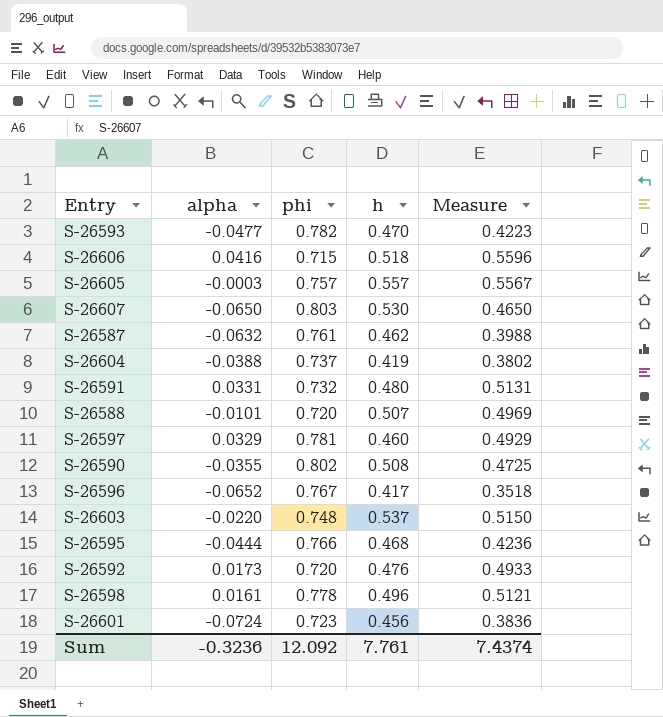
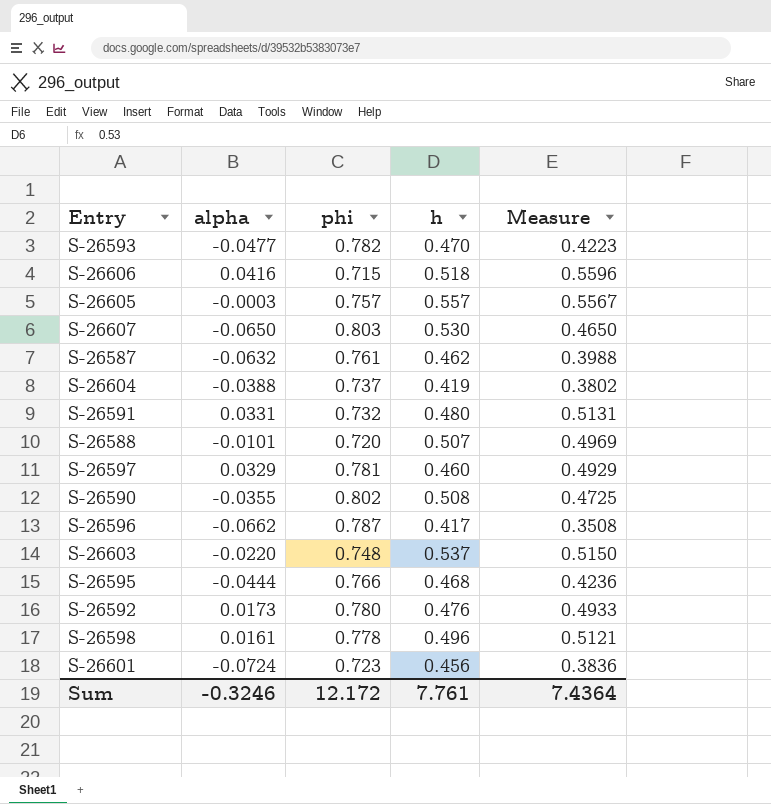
S-26596 | alpha: -0.0652 -> -0.0662
S-26596 | phi: 0.767 -> 0.787
S-26596 | Measure: 0.3518 -> 0.3508
S-26592 | phi: 0.720 -> 0.780
Sum | alpha: -0.3236 -> -0.3246
Sum | phi: 12.092 -> 12.172
Sum | Measure: 7.4374 -> 7.4364

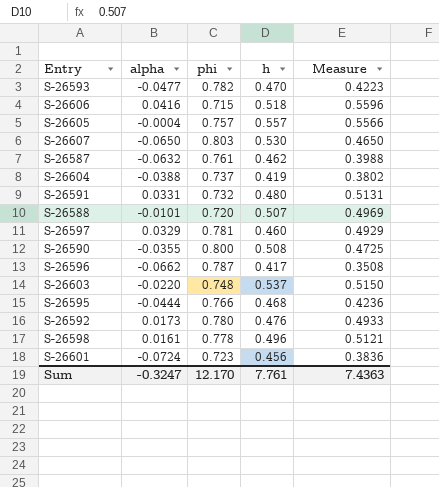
S-26605 | alpha: -0.0003 -> -0.0004
S-26605 | Measure: 0.5567 -> 0.5566
S-26590 | phi: 0.802 -> 0.800
Sum | alpha: -0.3246 -> -0.3247
Sum | phi: 12.172 -> 12.170
Sum | Measure: 7.4364 -> 7.4363

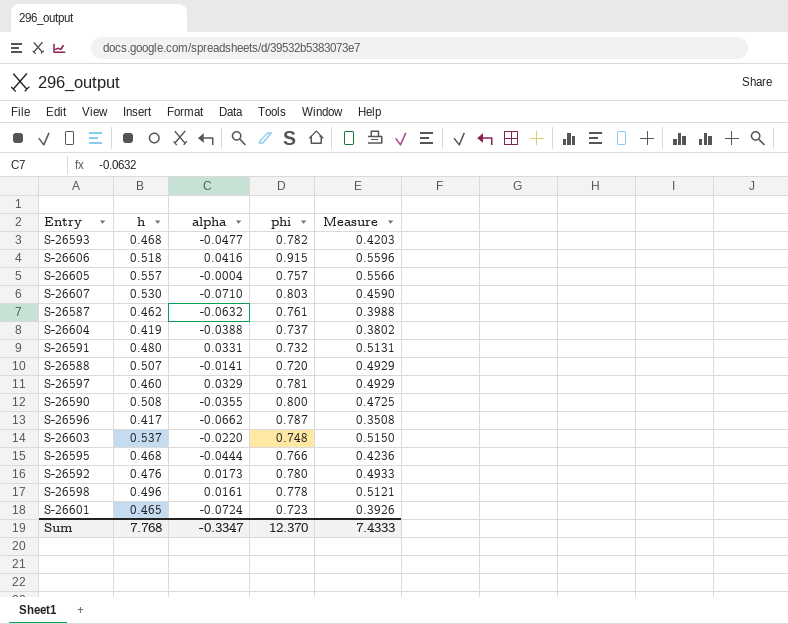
column h | position: 4 -> 2
S-26593 | h: 0.470 -> 0.468
S-26593 | Measure: 0.4223 -> 0.4203
S-26606 | phi: 0.715 -> 0.915
S-26607 | alpha: -0.0650 -> -0.0710
S-26607 | Measure: 0.4650 -> 0.4590
S-26588 | alpha: -0.0101 -> -0.0141
S-26588 | Measure: 0.4969 -> 0.4929
S-26601 | h: 0.456 -> 0.465
S-26601 | Measure: 0.3836 -> 0.3926
Sum | h: 7.761 -> 7.768
Sum | alpha: -0.3247 -> -0.3347
Sum | phi: 12.170 -> 12.370
Sum | Measure: 7.4363 -> 7.4333

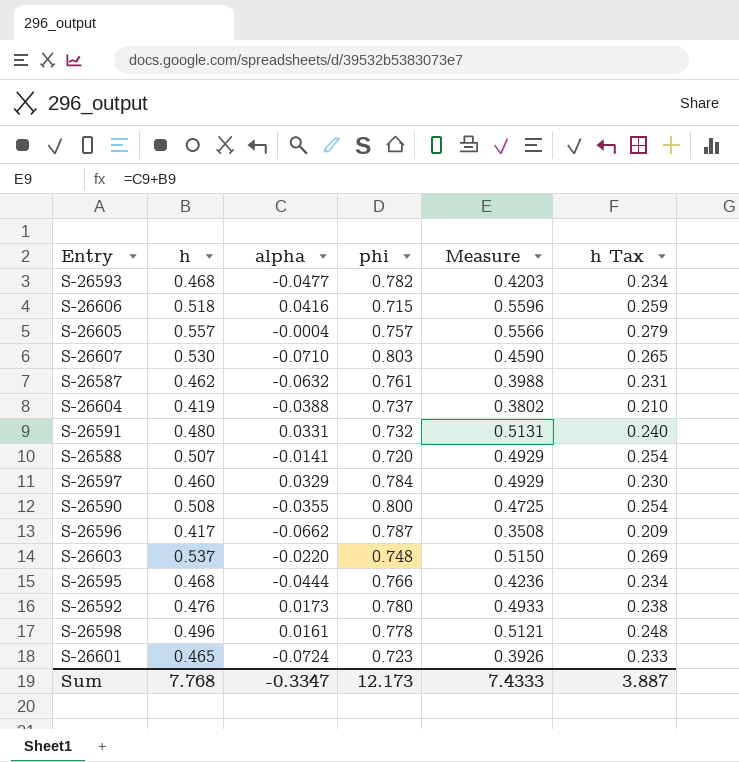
column h Tax | formula: none -> [h] * 0.5
S-26606 | phi: 0.915 -> 0.715
S-26597 | phi: 0.781 -> 0.784
Sum | phi: 12.370 -> 12.173

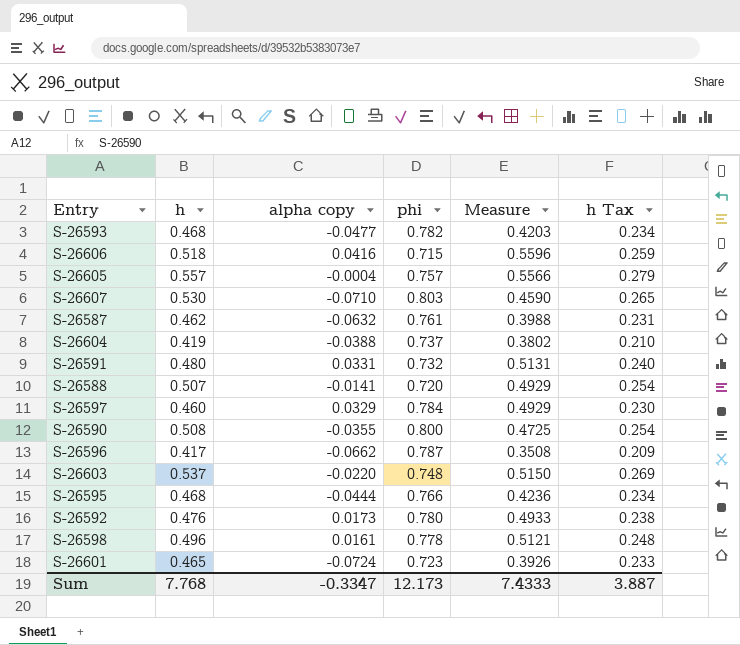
column name: alpha -> alpha copy

